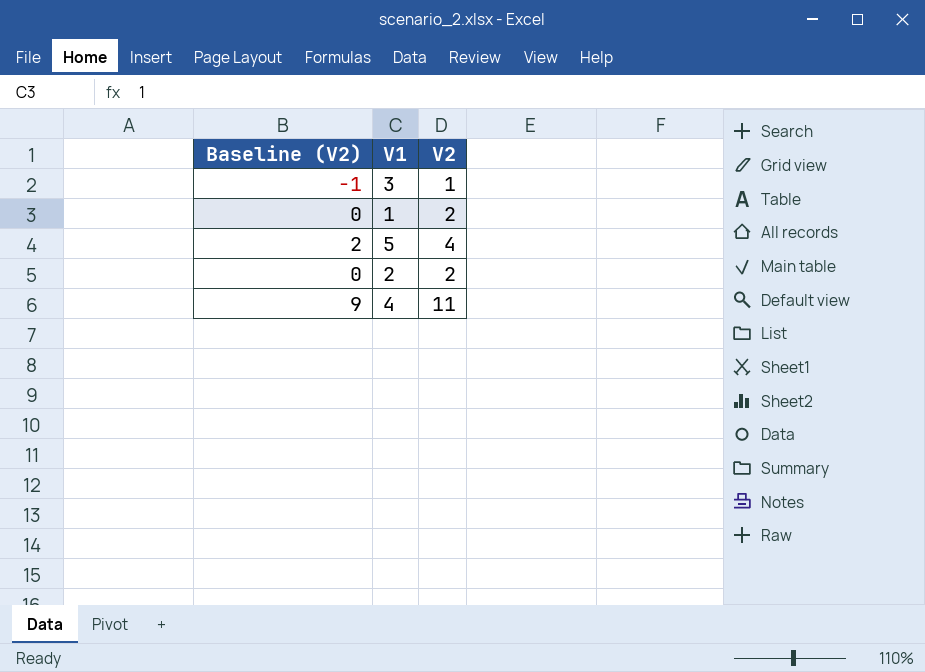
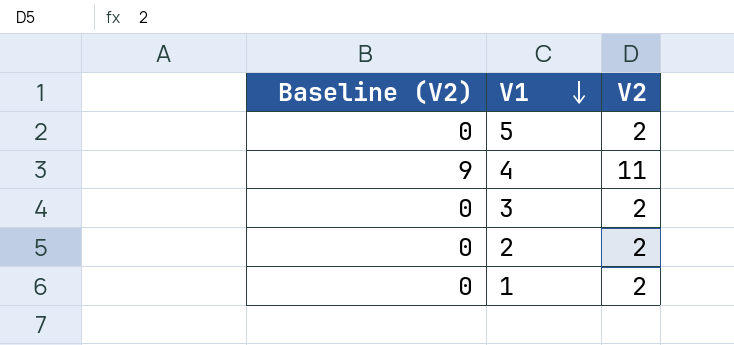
row order: none -> V1 descending
5 | Baseline (V2): 2 -> 0
5 | V2: 4 -> 2
3 | Baseline (V2): -1 -> 0
3 | V2: 1 -> 2

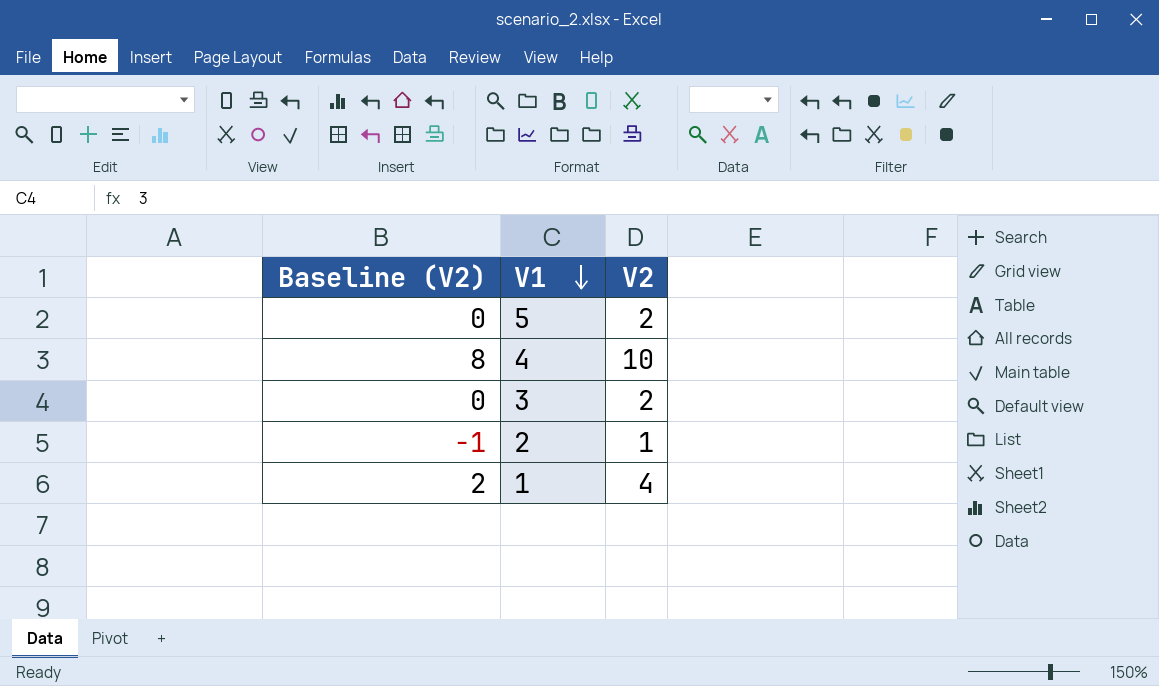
4 | Baseline (V2): 9 -> 8
4 | V2: 11 -> 10
2 | Baseline (V2): 0 -> -1
2 | V2: 2 -> 1
1 | Baseline (V2): 0 -> 2
1 | V2: 2 -> 4

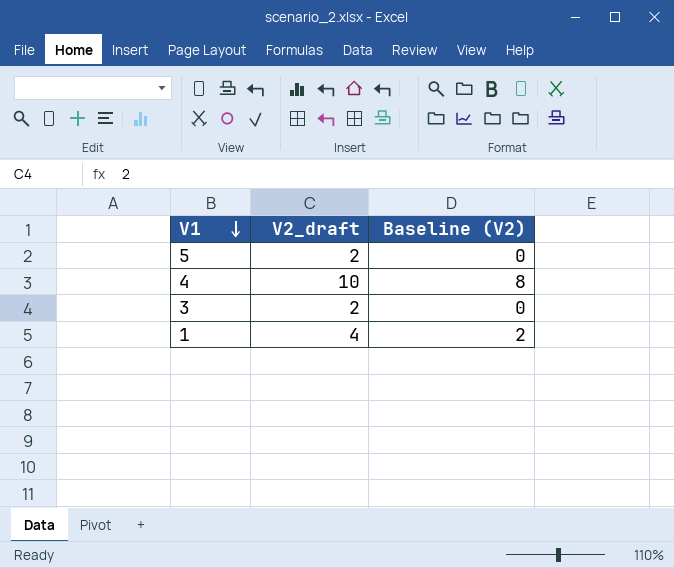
column name: V2 -> V2_draft
column Baseline (V2) | position: 1 -> 3
row 2: -1 | 1 -> none

